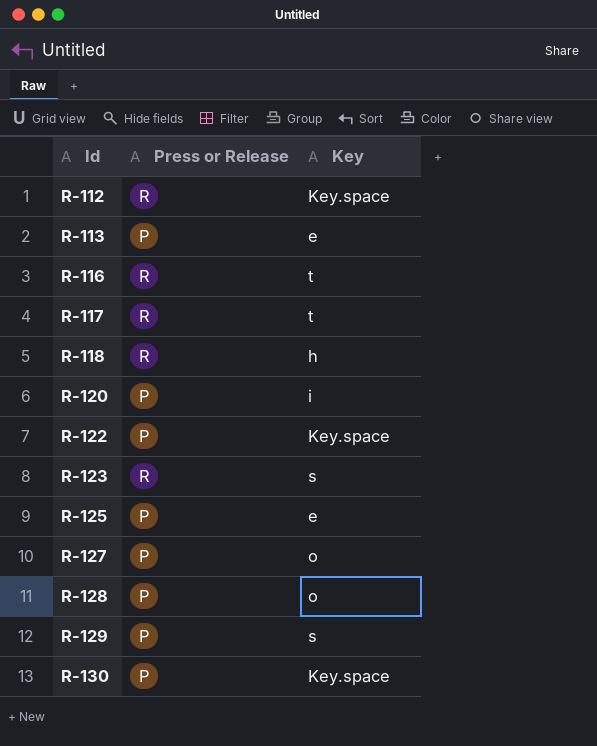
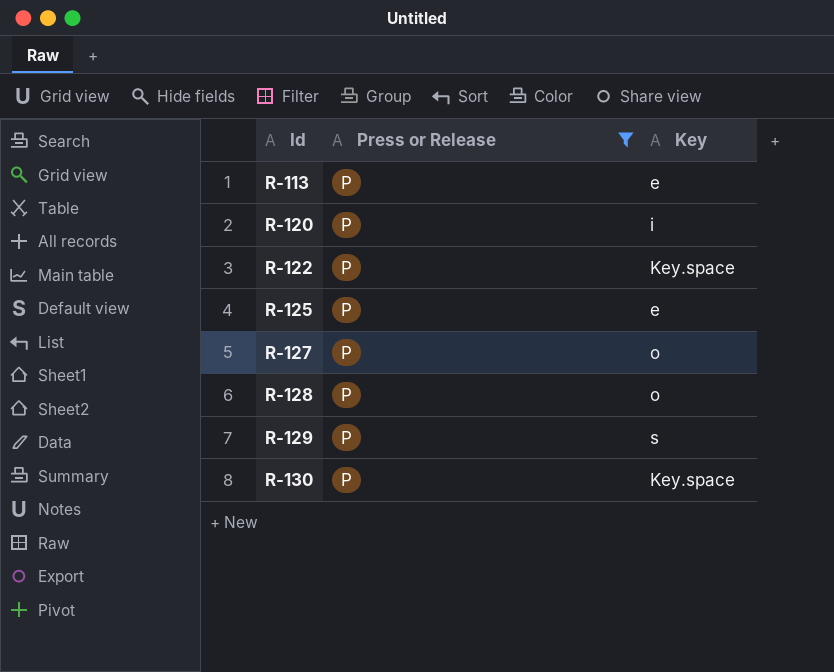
filter: none -> Press or Release = P

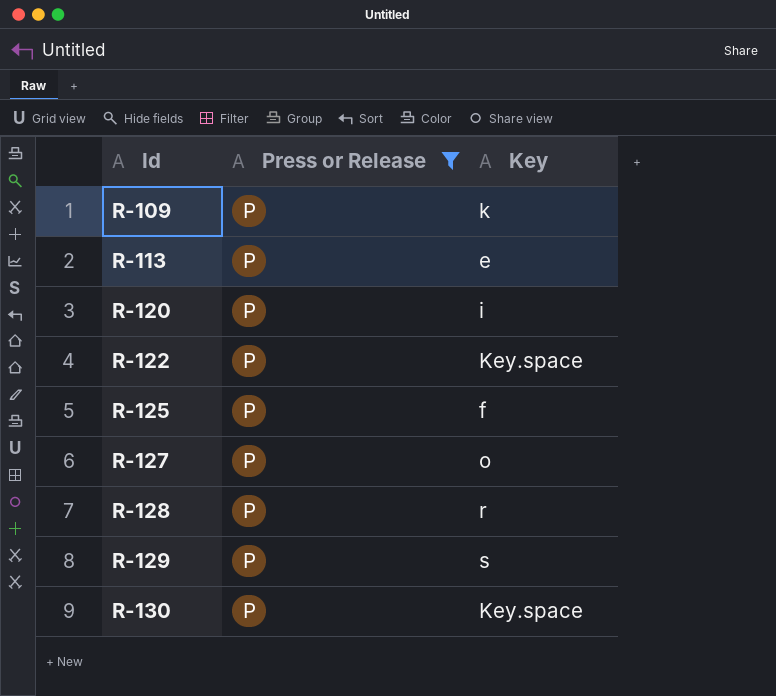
row R-109: none -> P | k
R-125 | Key: e -> f
R-128 | Key: o -> r

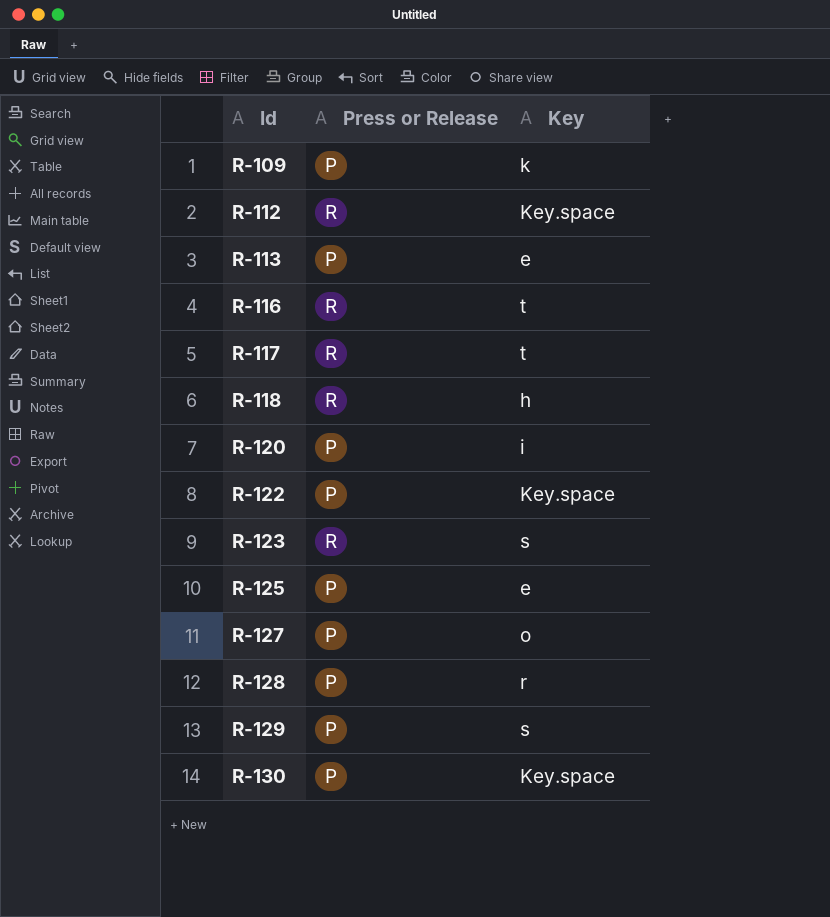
filter: Press or Release = P -> none
R-125 | Key: f -> e

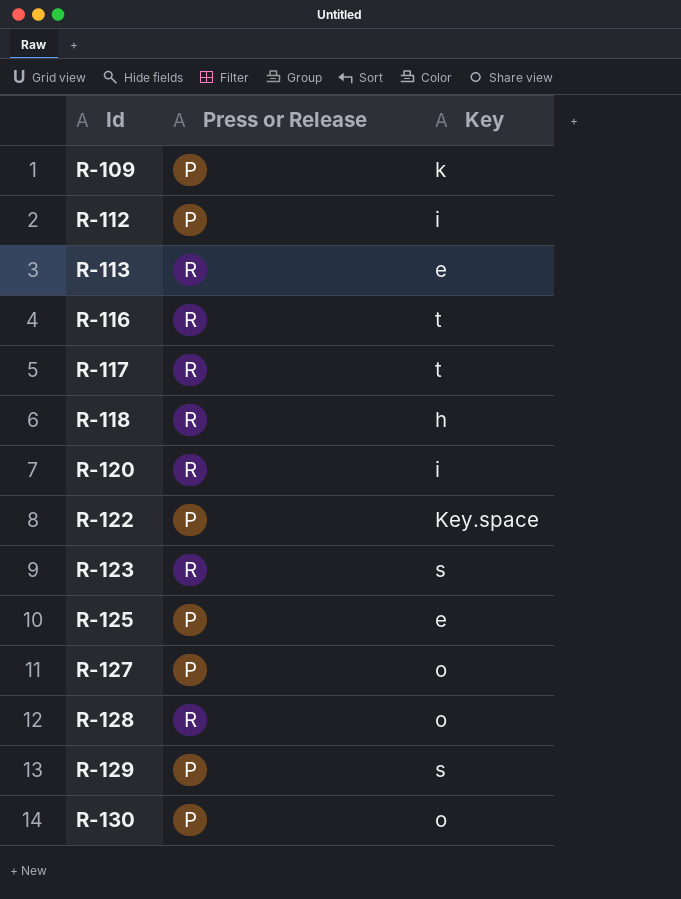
R-112 | Press or Release: R -> P
R-112 | Key: Key.space -> i
R-113 | Press or Release: P -> R
R-120 | Press or Release: P -> R
R-128 | Press or Release: P -> R
R-128 | Key: r -> o
R-130 | Key: Key.space -> o

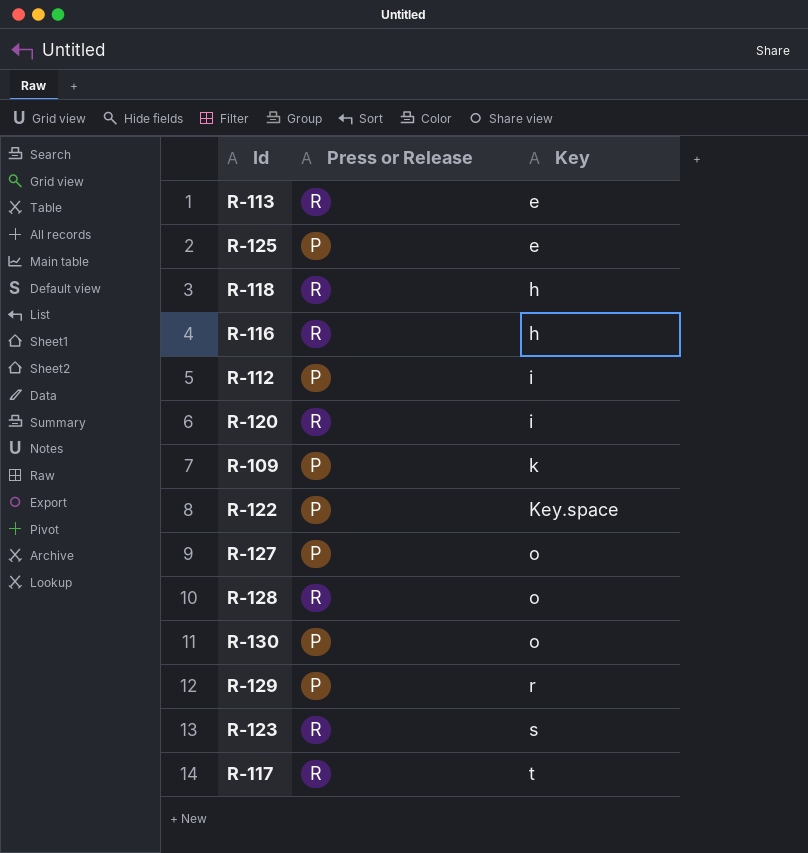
row order: Id ascending -> Key ascending
R-116 | Key: t -> h
R-129 | Key: s -> r

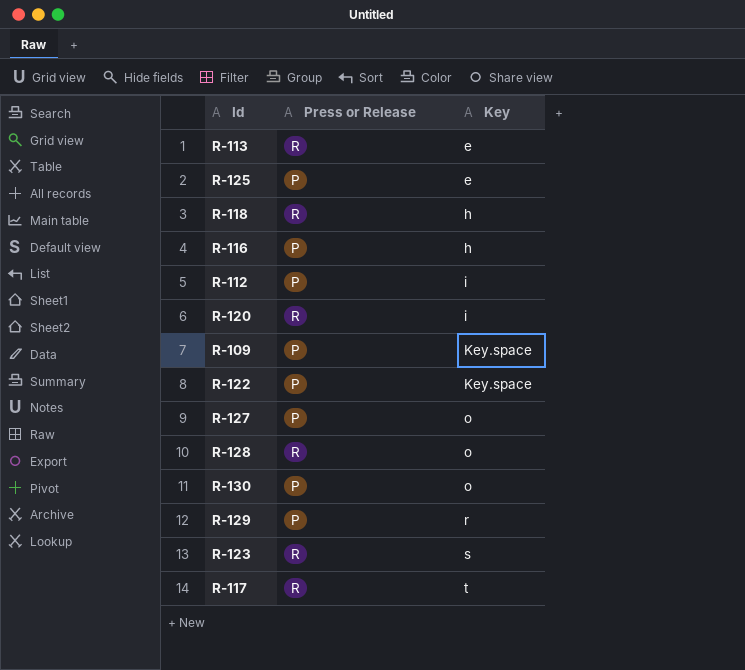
R-116 | Press or Release: R -> P
R-109 | Key: k -> Key.space

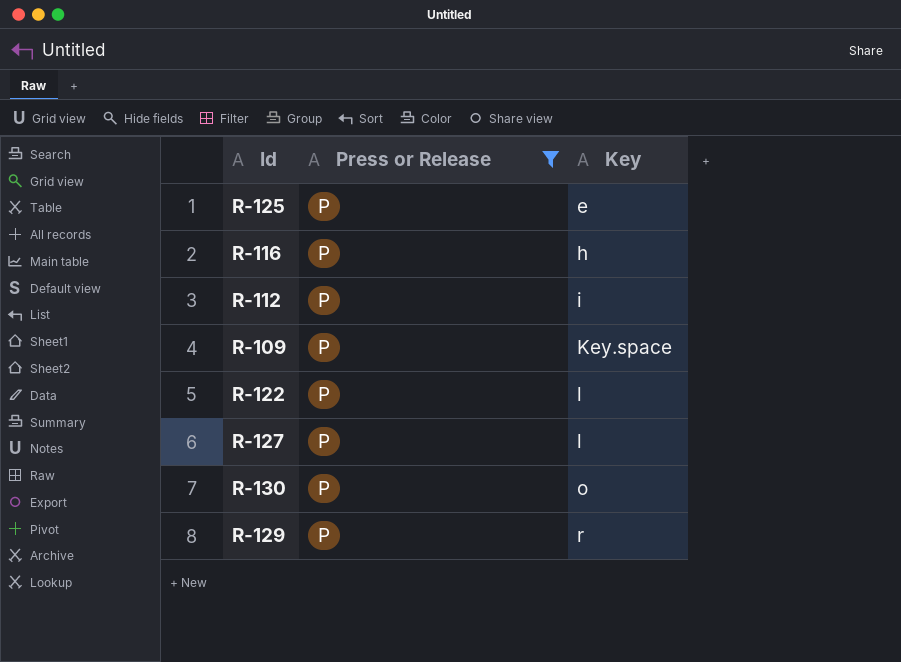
filter: none -> Press or Release = P
R-122 | Key: Key.space -> l
R-127 | Key: o -> l

